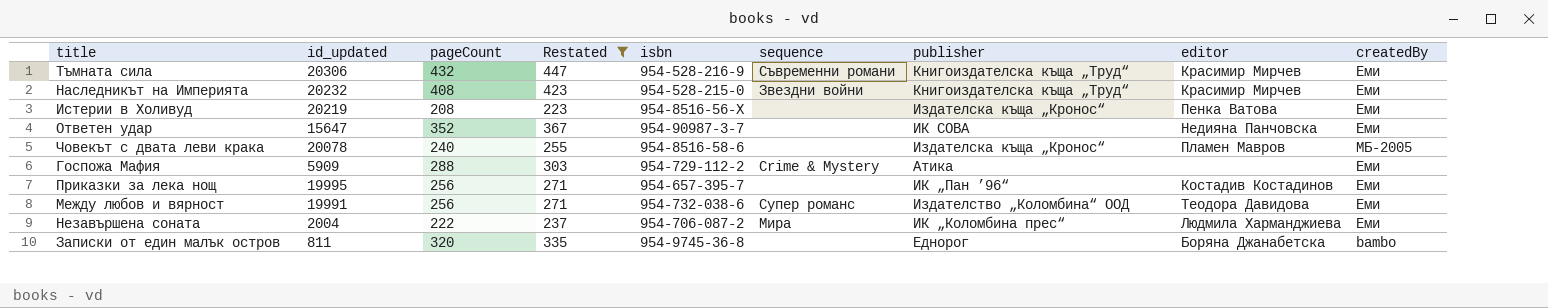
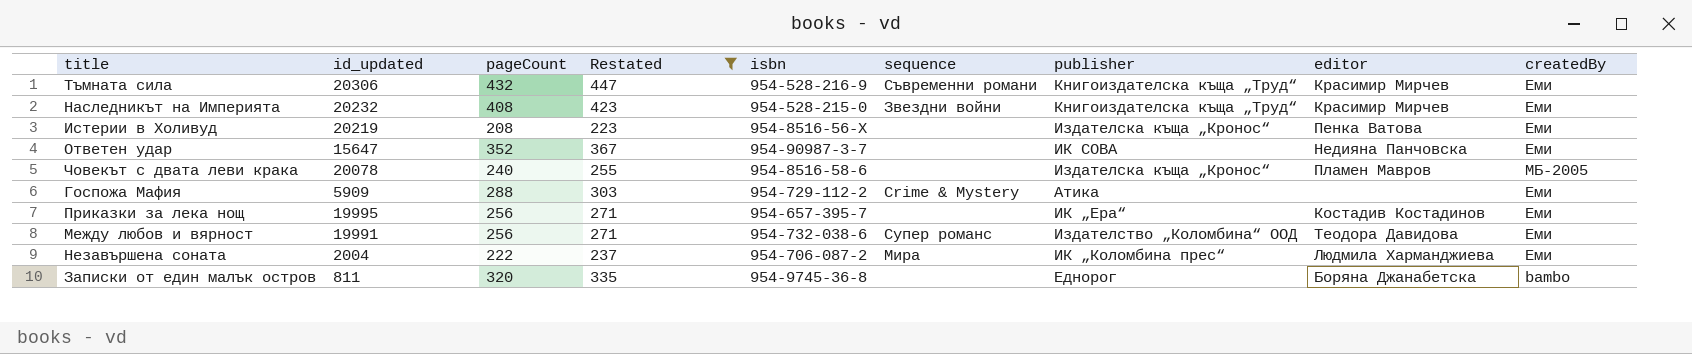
Приказки за лека нощ | publisher: ИК „Пан ’96“ -> ИК „Ера“

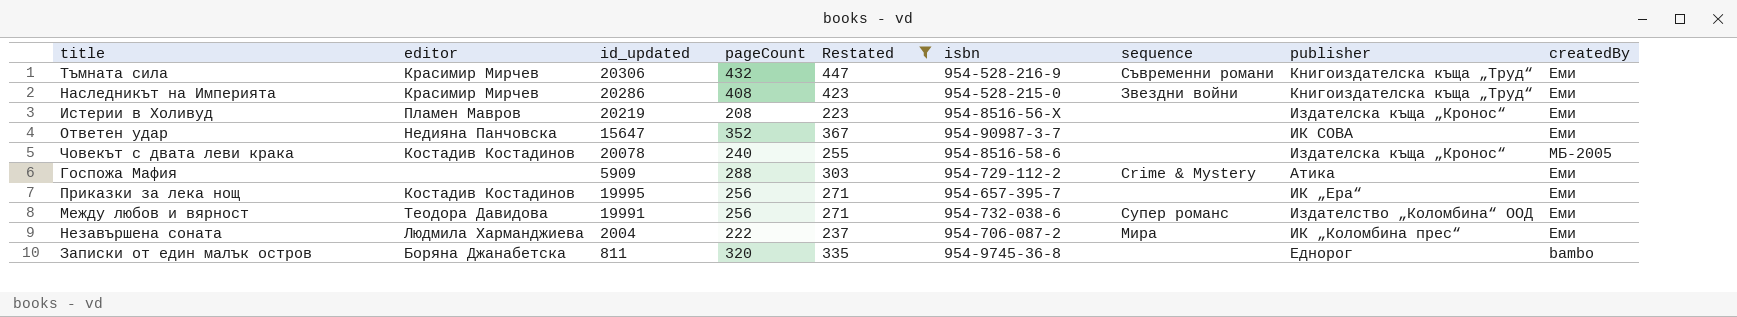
column editor | position: 8 -> 2
Наследникът на Империята | id_updated: 20232 -> 20286
Истерии в Холивуд | editor: Пенка Ватова -> Пламен Мавров
Човекът с двата леви крака | editor: Пламен Мавров -> Костадив Костадинов

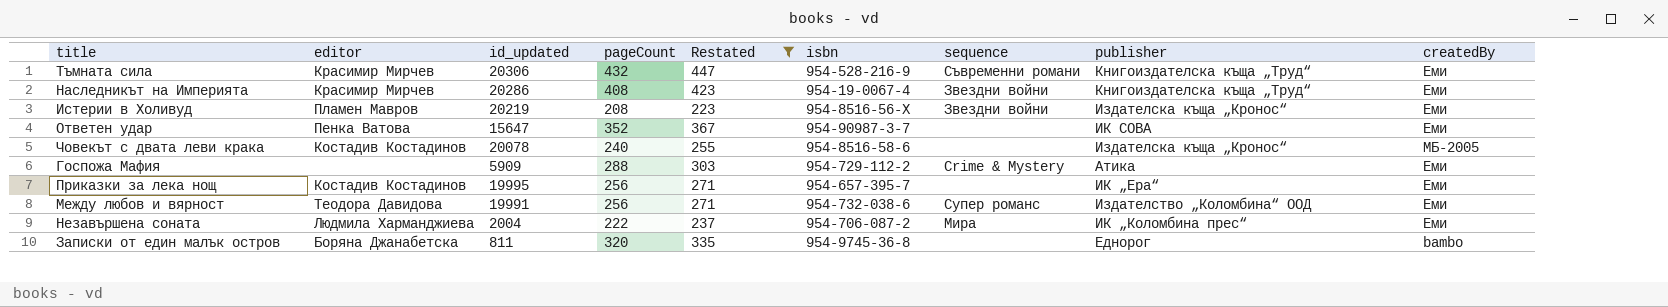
Наследникът на Империята | isbn: 954-528-215-0 -> 954-19-0067-4
Истерии в Холивуд | sequence: none -> Звездни войни
Ответен удар | editor: Недияна Панчовска -> Пенка Ватова

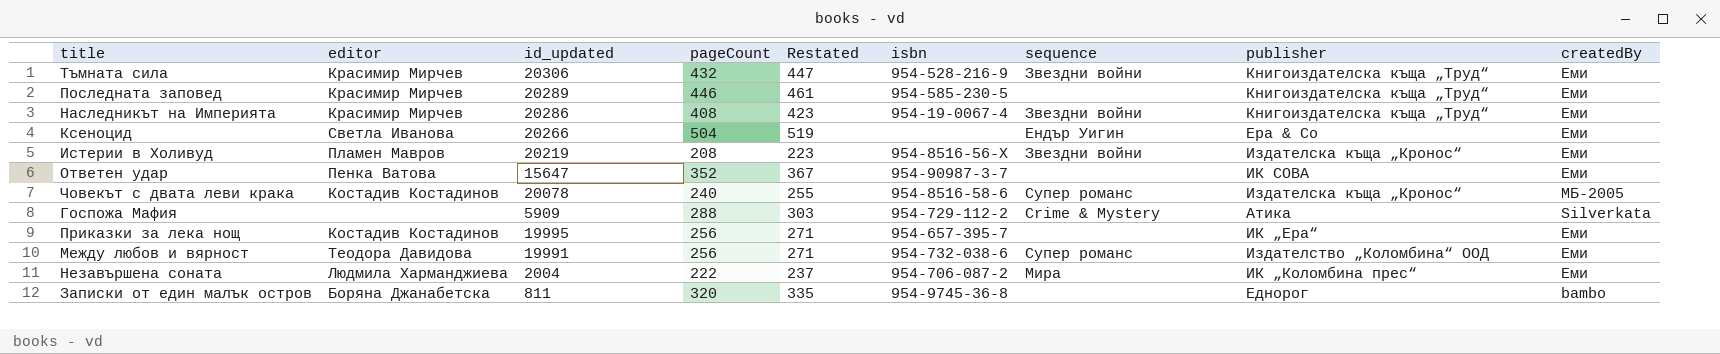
filter: Restated <= 447 -> none
Тъмната сила | sequence: Съвременни романи -> Звездни войни
Човекът с двата леви крака | sequence: none -> Супер романс
Госпожа Мафия | createdBy: Еми -> Silverkata

